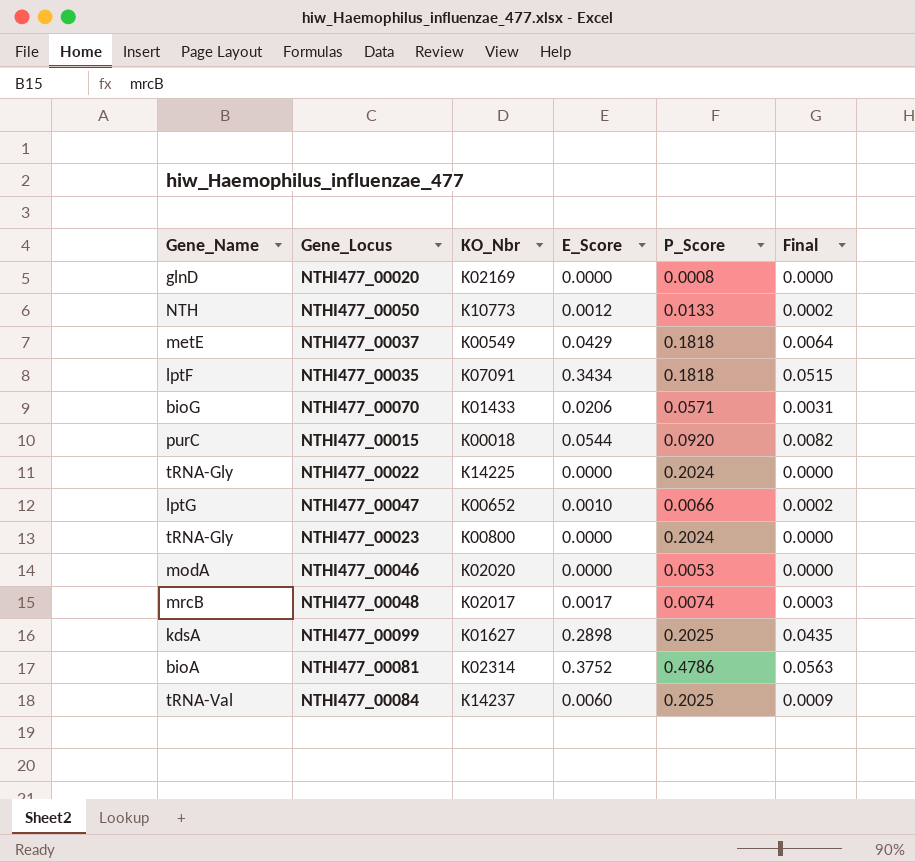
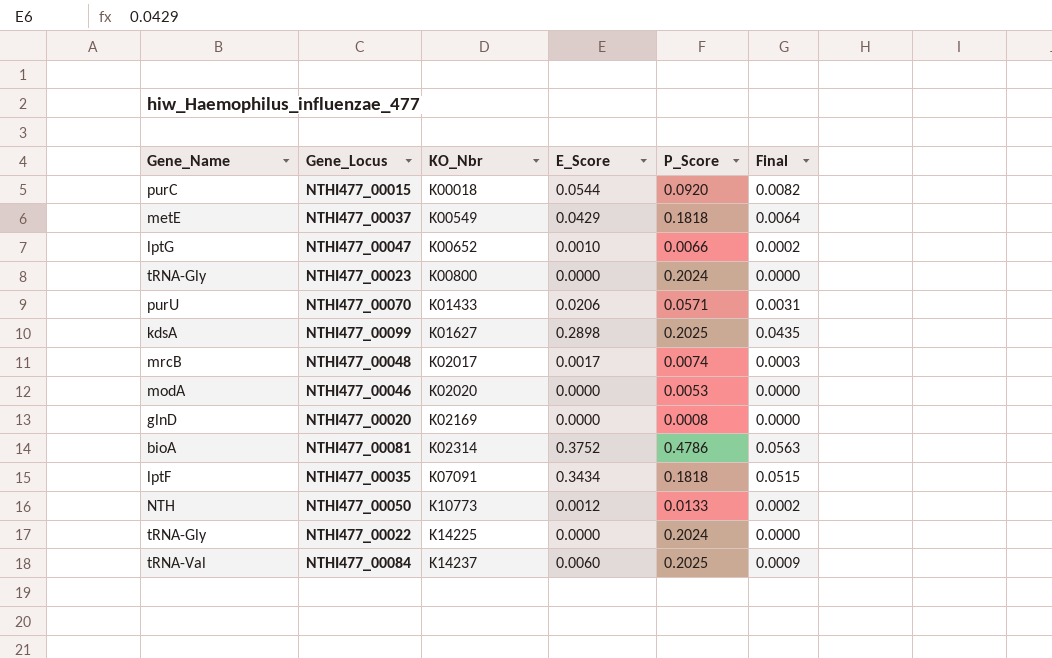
row order: none -> KO_Nbr ascending
NTHI477_00070 | Gene_Name: bioG -> purU

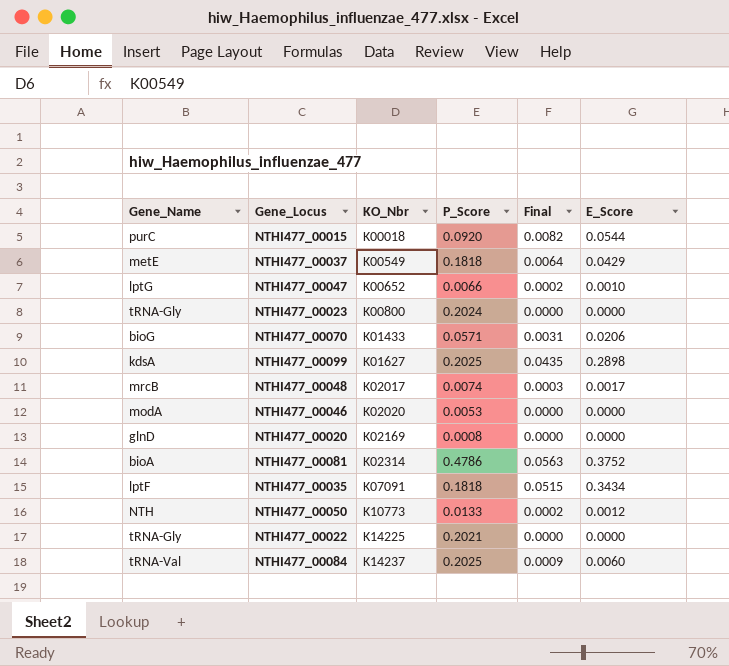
column E_Score | position: 4 -> 6
NTHI477_00070 | Gene_Name: purU -> bioG
NTHI477_00022 | P_Score: 0.2024 -> 0.2021

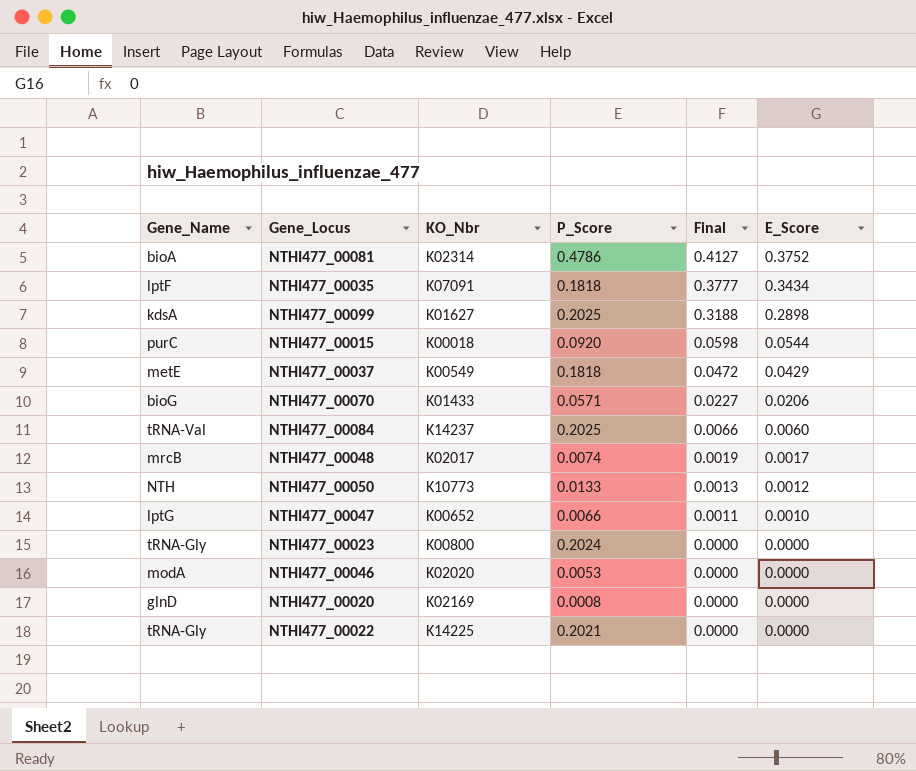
row order: KO_Nbr ascending -> Final descending
column Final | formula: [E_Score] * 0.15 -> [E_Score] * 1.1

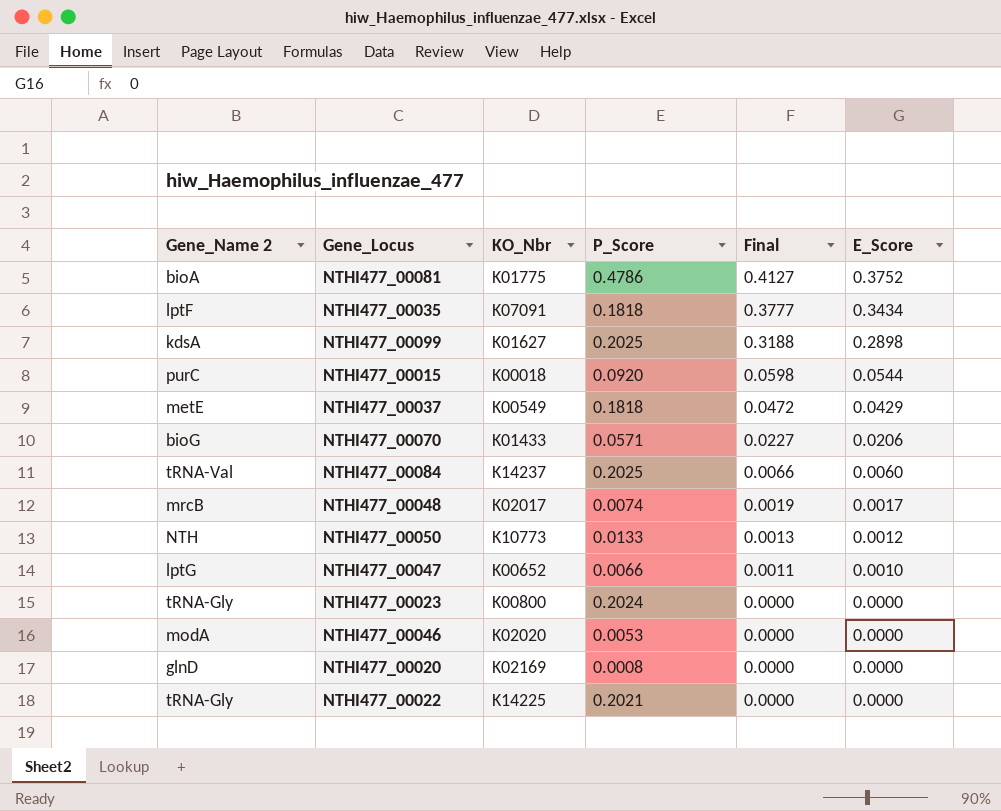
column name: Gene_Name -> Gene_Name 2
NTHI477_00081 | KO_Nbr: K02314 -> K01775

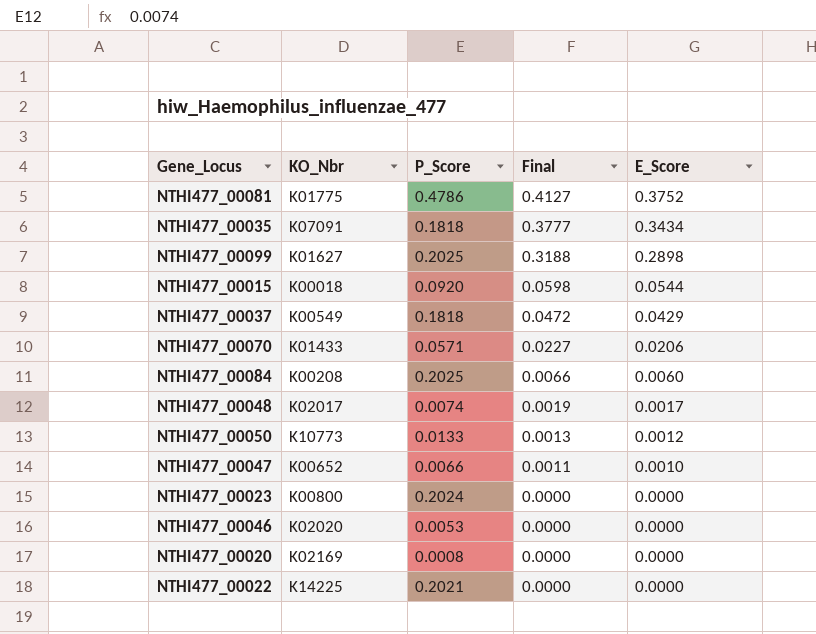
column Gene_Name 2 | position: 1 -> none
NTHI477_00084 | KO_Nbr: K14237 -> K00208

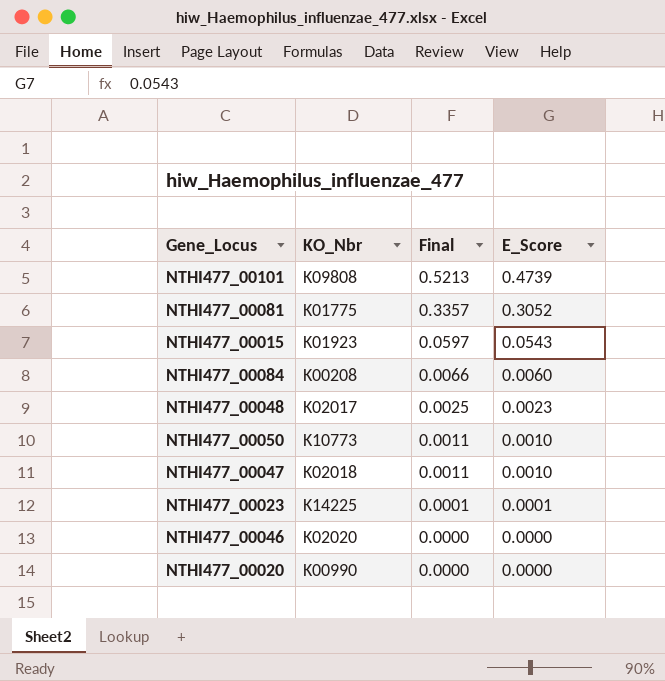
column P_Score | position: 3 -> none
row NTHI477_00035: K07091 | 0.1818 | 0.3777 | 0.3434 -> none
row NTHI477_00099: K01627 | 0.2025 | 0.3188 | 0.2898 -> none
row NTHI477_00037: K00549 | 0.1818 | 0.0472 | 0.0429 -> none
row NTHI477_00070: K01433 | 0.0571 | 0.0227 | 0.0206 -> none
row NTHI477_00022: K14225 | 0.2021 | 0.0000 | 0.0000 -> none
row NTHI477_00101: none -> K09808 | 0.5213 | 0.4739
NTHI477_00081 | Final: 0.4127 -> 0.3357
NTHI477_00081 | E_Score: 0.3752 -> 0.3052
NTHI477_00015 | KO_Nbr: K00018 -> K01923
NTHI477_00015 | Final: 0.0598 -> 0.0597
NTHI477_00015 | E_Score: 0.0544 -> 0.0543
NTHI477_00048 | Final: 0.0019 -> 0.0025
NTHI477_00048 | E_Score: 0.0017 -> 0.0023
NTHI477_00050 | Final: 0.0013 -> 0.0011
NTHI477_00050 | E_Score: 0.0012 -> 0.0010
NTHI477_00047 | KO_Nbr: K00652 -> K02018
NTHI477_00023 | KO_Nbr: K00800 -> K14225
NTHI477_00023 | Final: 0.0000 -> 0.0001
NTHI477_00023 | E_Score: 0.0000 -> 0.0001
NTHI477_00020 | KO_Nbr: K02169 -> K00990

